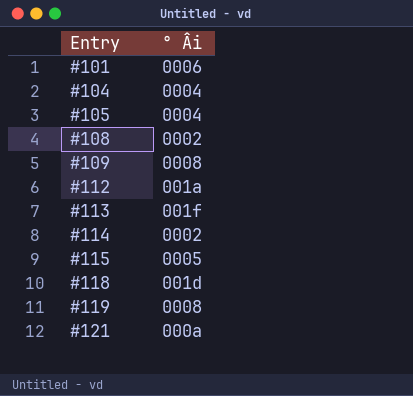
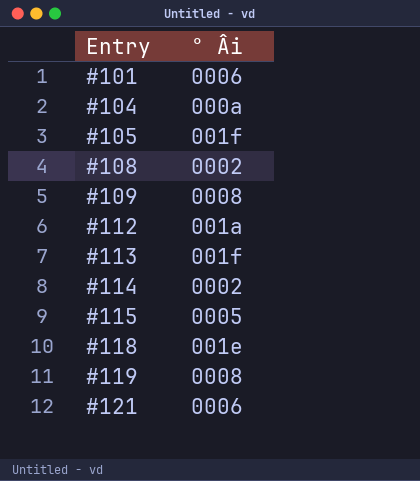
#104 | ° Âi: 0004 -> 000a
#105 | ° Âi: 0004 -> 001f
#118 | ° Âi: 001d -> 001e
#121 | ° Âi: 000a -> 0006

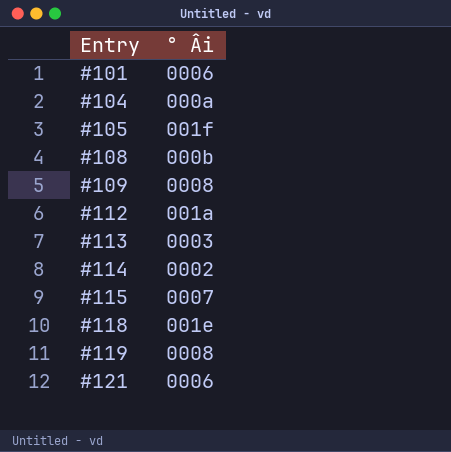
#108 | ° Âi: 0002 -> 000b
#113 | ° Âi: 001f -> 0003
#115 | ° Âi: 0005 -> 0007

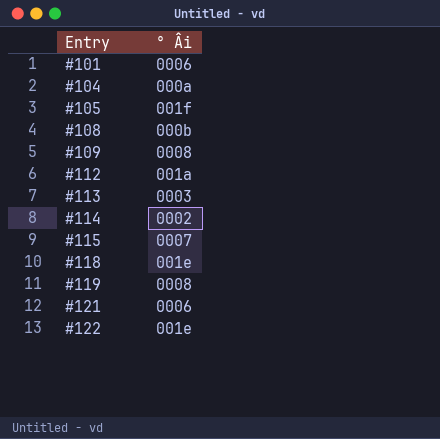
row #122: none -> 001e

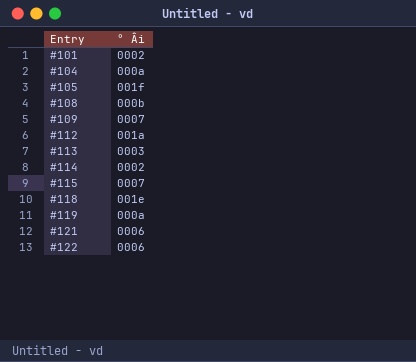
#101 | ° Âi: 0006 -> 0002
#109 | ° Âi: 0008 -> 0007
#119 | ° Âi: 0008 -> 000a
#122 | ° Âi: 001e -> 0006

